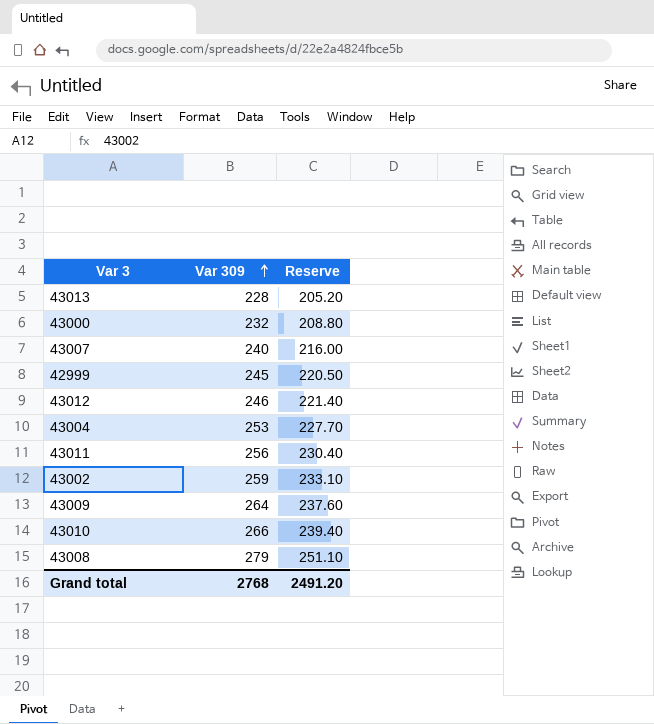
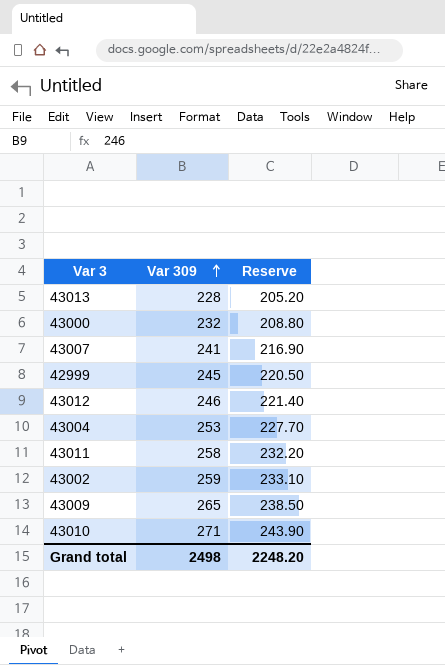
row 43008: 279 | 251.10 -> none
43007 | Var 309: 240 -> 241
43007 | Reserve: 216.00 -> 216.90
43011 | Var 309: 256 -> 258
43011 | Reserve: 230.40 -> 232.20
43009 | Var 309: 264 -> 265
43009 | Reserve: 237.60 -> 238.50
43010 | Var 309: 266 -> 271
43010 | Reserve: 239.40 -> 243.90
Grand total | Var 309: 2768 -> 2498
Grand total | Reserve: 2491.20 -> 2248.20

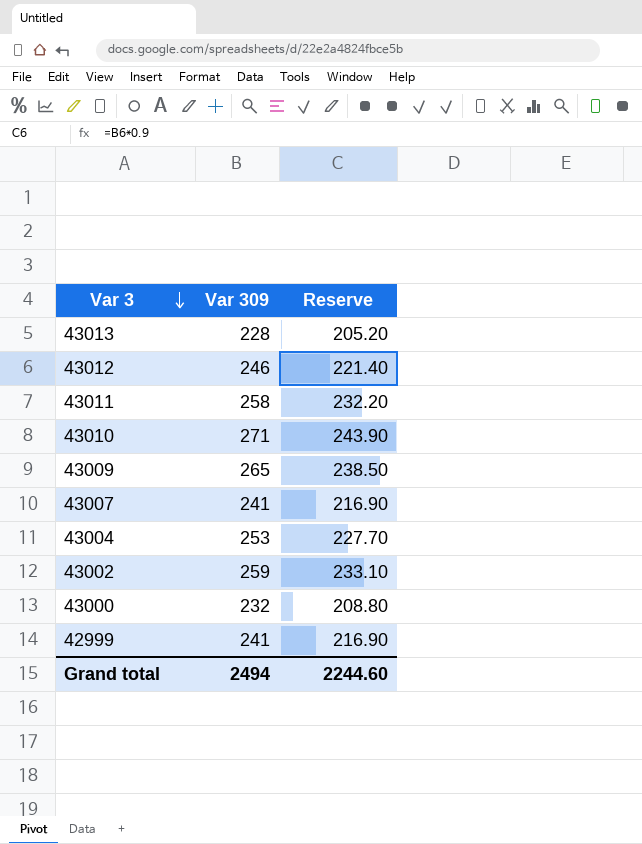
row order: Var 309 ascending -> Var 3 descending
42999 | Var 309: 245 -> 241
42999 | Reserve: 220.50 -> 216.90
Grand total | Var 309: 2498 -> 2494
Grand total | Reserve: 2248.20 -> 2244.60

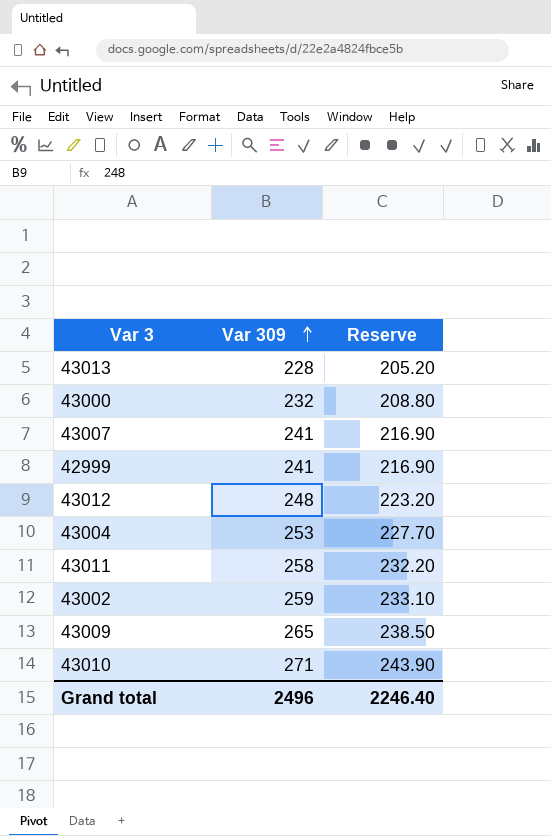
row order: Var 3 descending -> Var 309 ascending
43012 | Var 309: 246 -> 248
43012 | Reserve: 221.40 -> 223.20
Grand total | Var 309: 2494 -> 2496
Grand total | Reserve: 2244.60 -> 2246.40

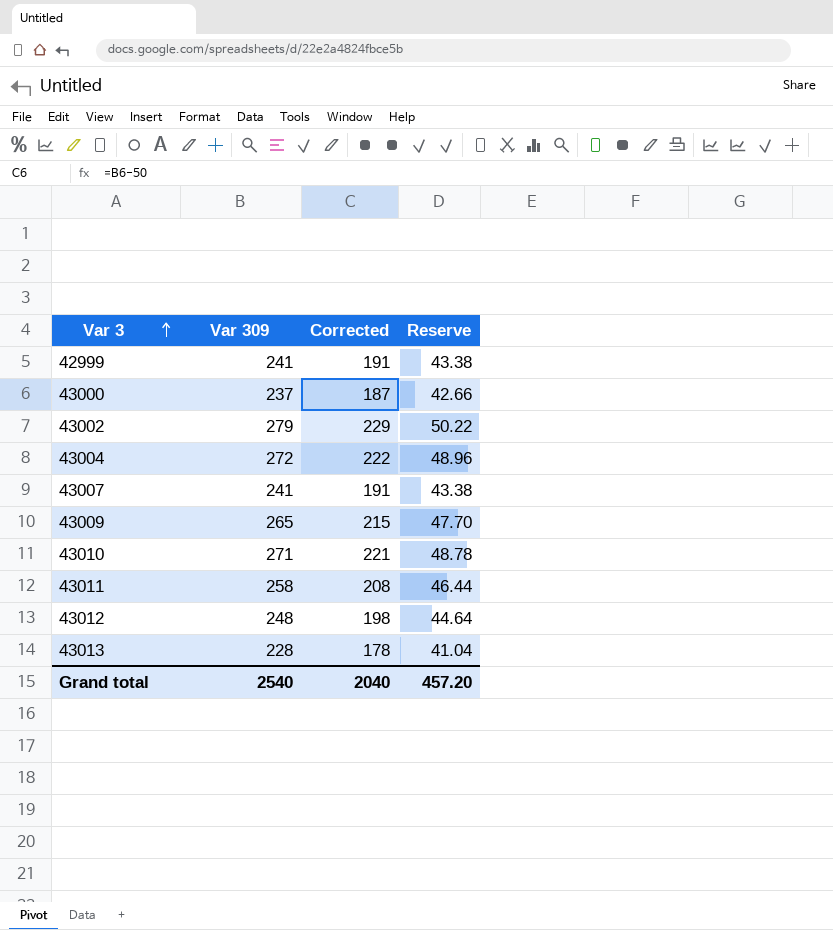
row order: Var 309 ascending -> Var 3 ascending
column Corrected | formula: none -> [Var 309] - 50
column Reserve | formula: [Var 309] * 0.9 -> [Var 309] * 0.18
43000 | Var 309: 232 -> 237
43002 | Var 309: 259 -> 279
43004 | Var 309: 253 -> 272
Grand total | Var 309: 2496 -> 2540
Grand total | Reserve: 2246.40 -> 457.20

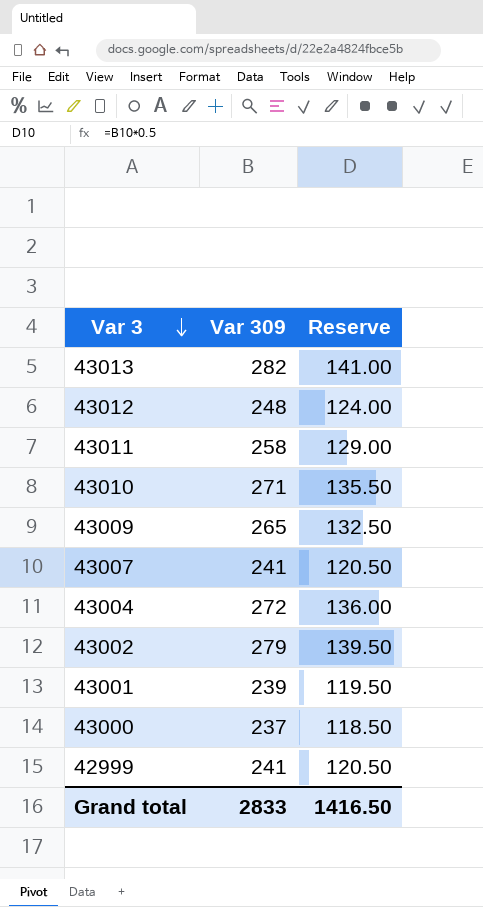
row order: Var 3 ascending -> Var 3 descending
column Corrected | formula: [Var 309] - 50 -> none
column Reserve | formula: [Var 309] * 0.18 -> [Var 309] * 0.5
43013 | Var 309: 228 -> 282
row 43001: none -> 239 | 119.50
Grand total | Var 309: 2540 -> 2833
Grand total | Reserve: 457.20 -> 1416.50

